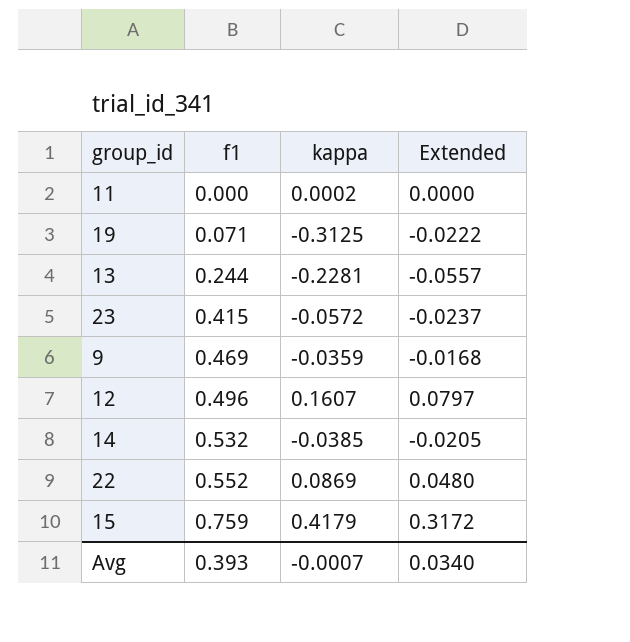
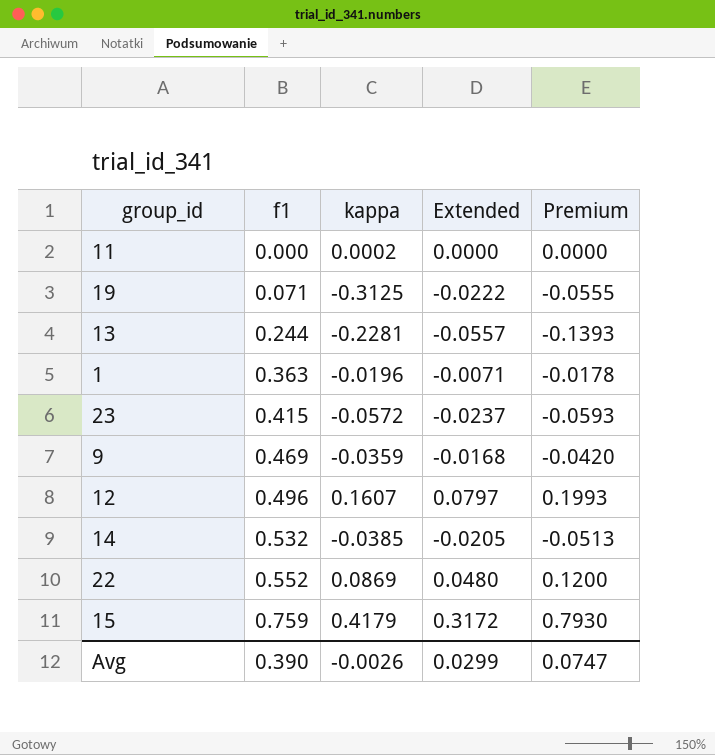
column Premium | formula: none -> [Extended] * 2.5
row 1: none -> 0.363 | -0.0196 | -0.0071 | -0.0178
Avg | f1: 0.393 -> 0.390
Avg | kappa: -0.0007 -> -0.0026
Avg | Extended: 0.0340 -> 0.0299

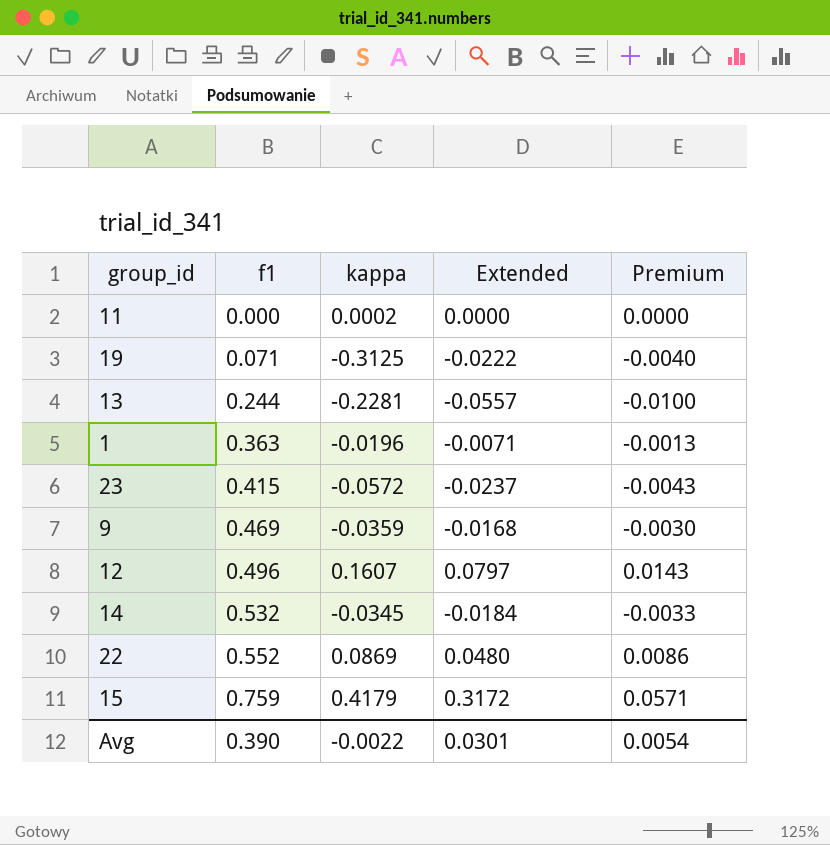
column Premium | formula: [Extended] * 2.5 -> [Extended] * 0.18
14 | kappa: -0.0385 -> -0.0345
14 | Extended: -0.0205 -> -0.0184
Avg | kappa: -0.0026 -> -0.0022
Avg | Extended: 0.0299 -> 0.0301
Avg | Premium: 0.0747 -> 0.0054

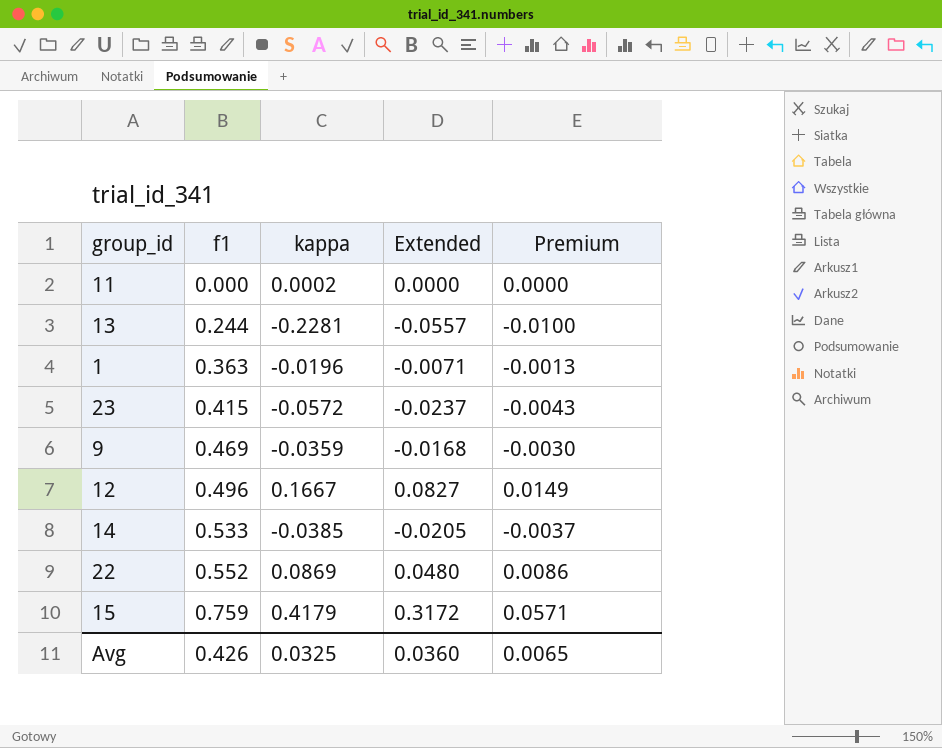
row 19: 0.071 | -0.3125 | -0.0222 | -0.0040 -> none
12 | kappa: 0.1607 -> 0.1667
12 | Extended: 0.0797 -> 0.0827
12 | Premium: 0.0143 -> 0.0149
14 | f1: 0.532 -> 0.533
14 | kappa: -0.0345 -> -0.0385
14 | Extended: -0.0184 -> -0.0205
14 | Premium: -0.0033 -> -0.0037
Avg | f1: 0.390 -> 0.426
Avg | kappa: -0.0022 -> 0.0325
Avg | Extended: 0.0301 -> 0.0360
Avg | Premium: 0.0054 -> 0.0065

